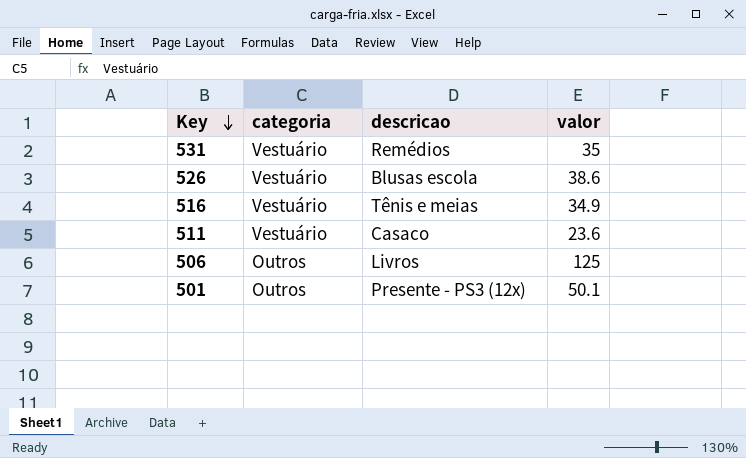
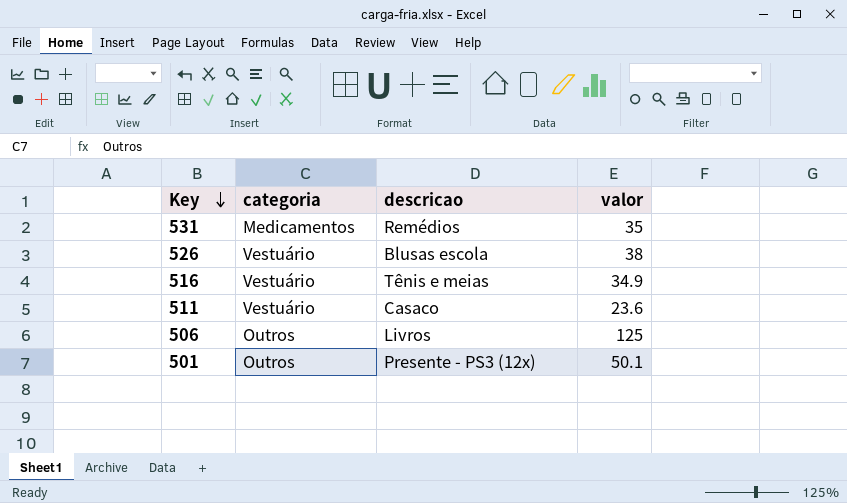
531 | categoria: Vestuário -> Medicamentos
526 | valor: 38.6 -> 38

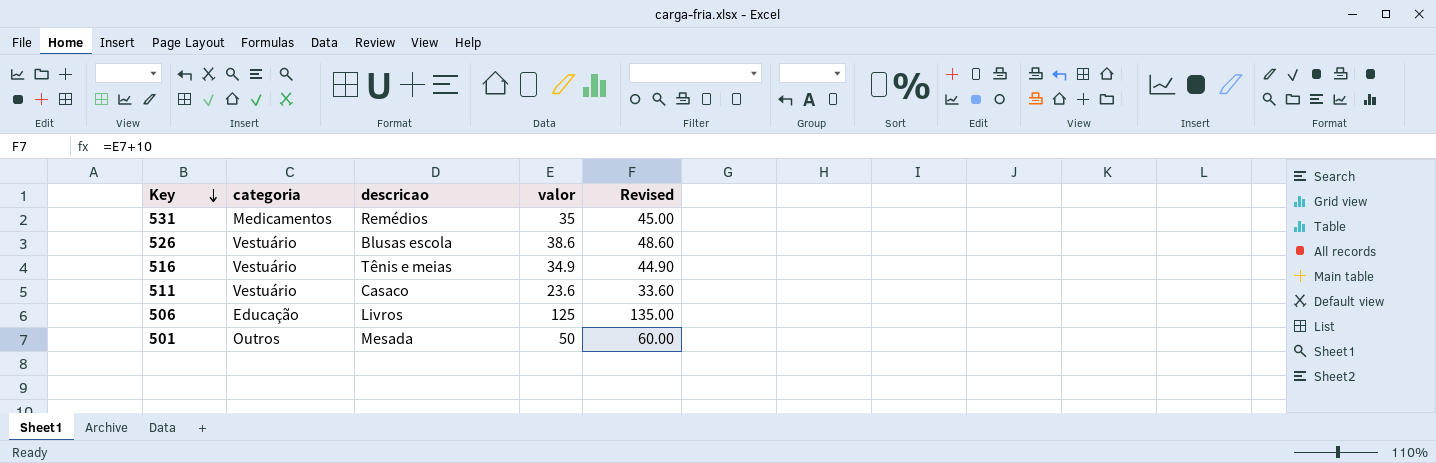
column Revised | formula: none -> [valor] + 10
526 | valor: 38 -> 38.6
506 | categoria: Outros -> Educação
501 | descricao: Presente - PS3 (12x) -> Mesada
501 | valor: 50.1 -> 50

